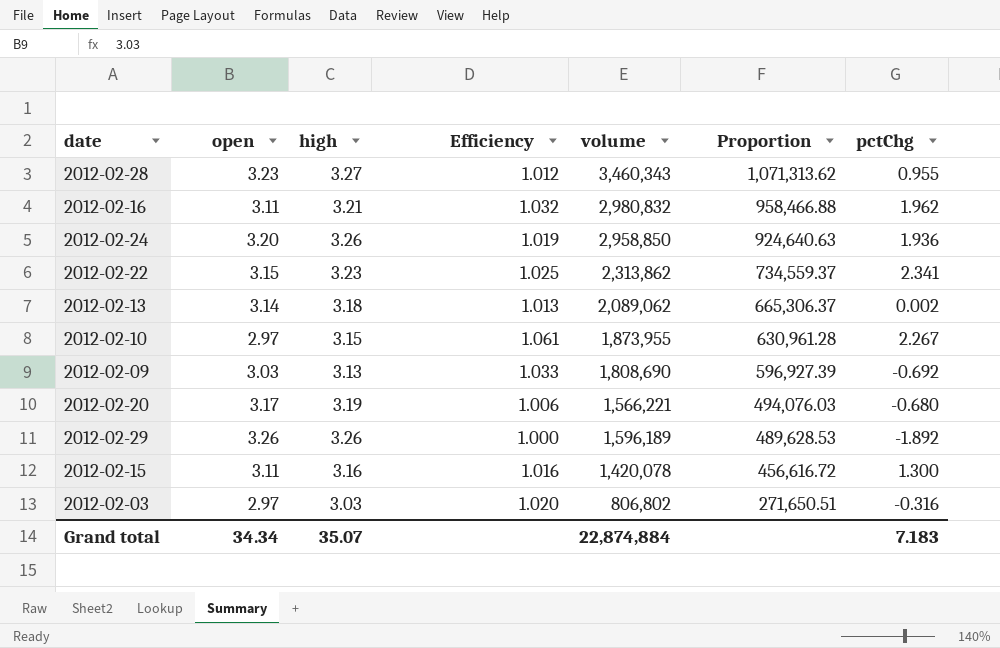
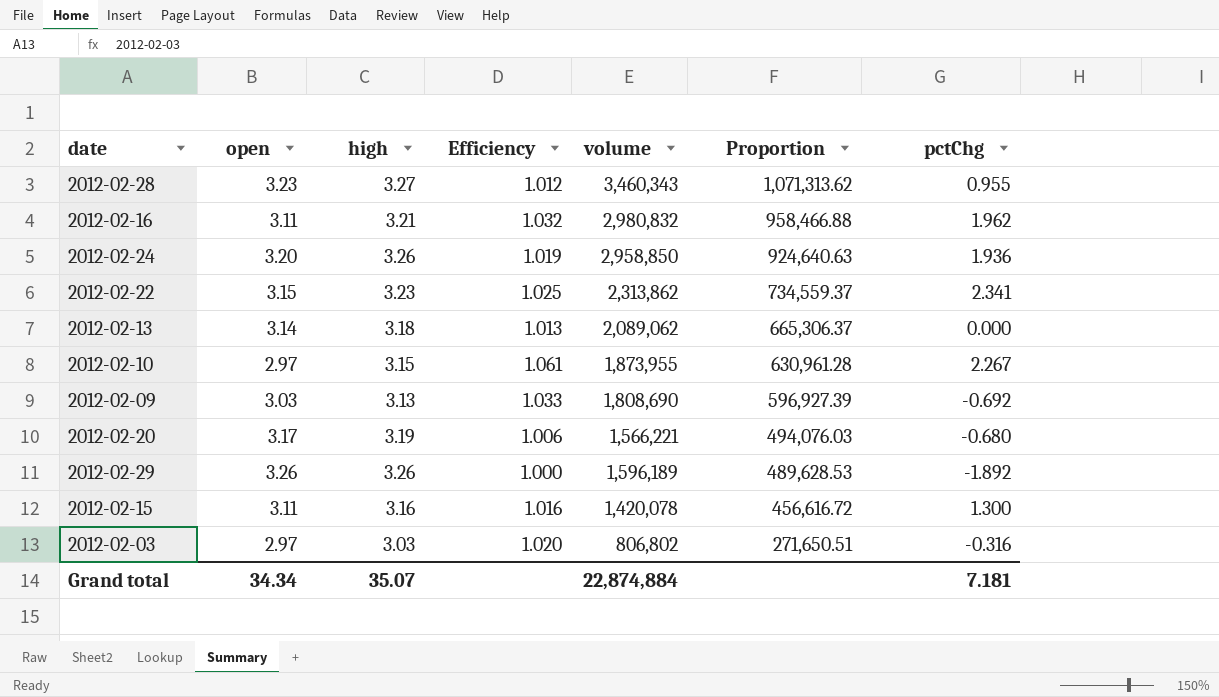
2012-02-13 | pctChg: 0.002 -> 0.000
Grand total | pctChg: 7.183 -> 7.181

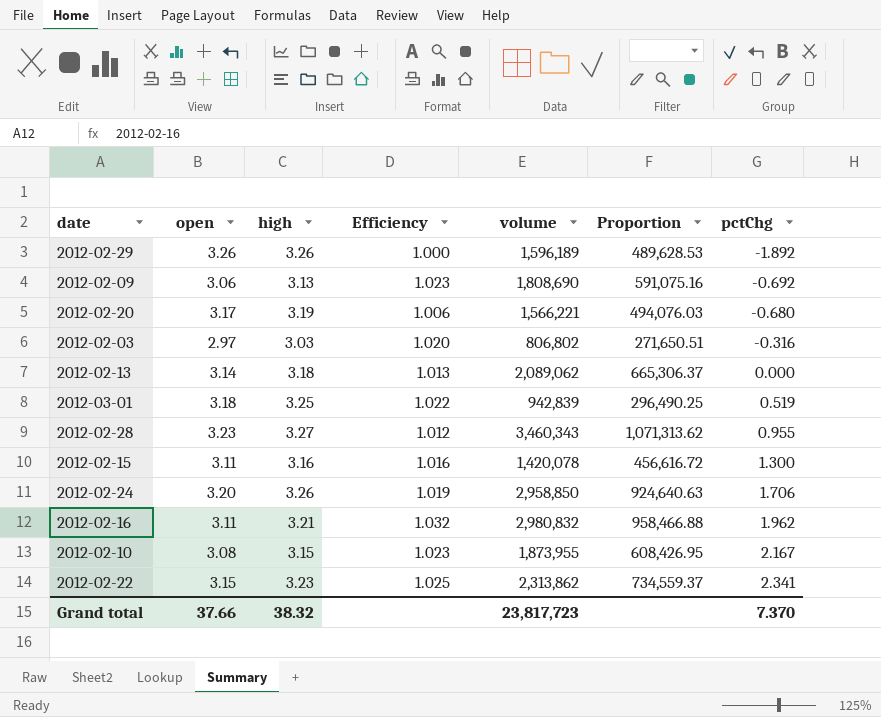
row order: Proportion descending -> pctChg ascending
2012-02-09 | open: 3.03 -> 3.06
2012-02-09 | Efficiency: 1.033 -> 1.023
2012-02-09 | Proportion: 596,927.39 -> 591,075.16
row 2012-03-01: none -> 3.18 | 3.25 | 1.022 | 942,839 | 296,490.25 | 0.519
2012-02-24 | pctChg: 1.936 -> 1.706
2012-02-10 | open: 2.97 -> 3.08
2012-02-10 | Efficiency: 1.061 -> 1.023
2012-02-10 | Proportion: 630,961.28 -> 608,426.95
2012-02-10 | pctChg: 2.267 -> 2.167
Grand total | open: 34.34 -> 37.66
Grand total | high: 35.07 -> 38.32
Grand total | volume: 22,874,884 -> 23,817,723
Grand total | pctChg: 7.181 -> 7.370

